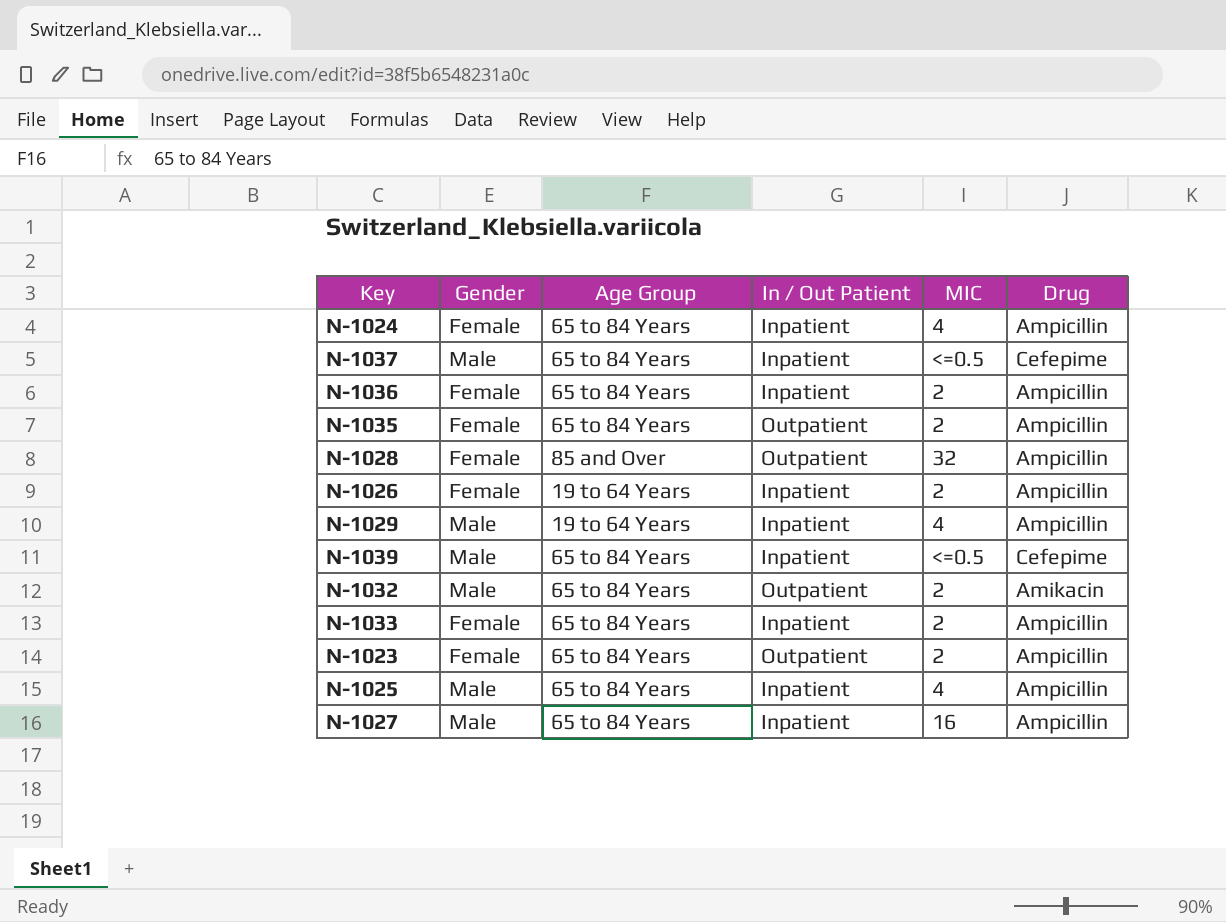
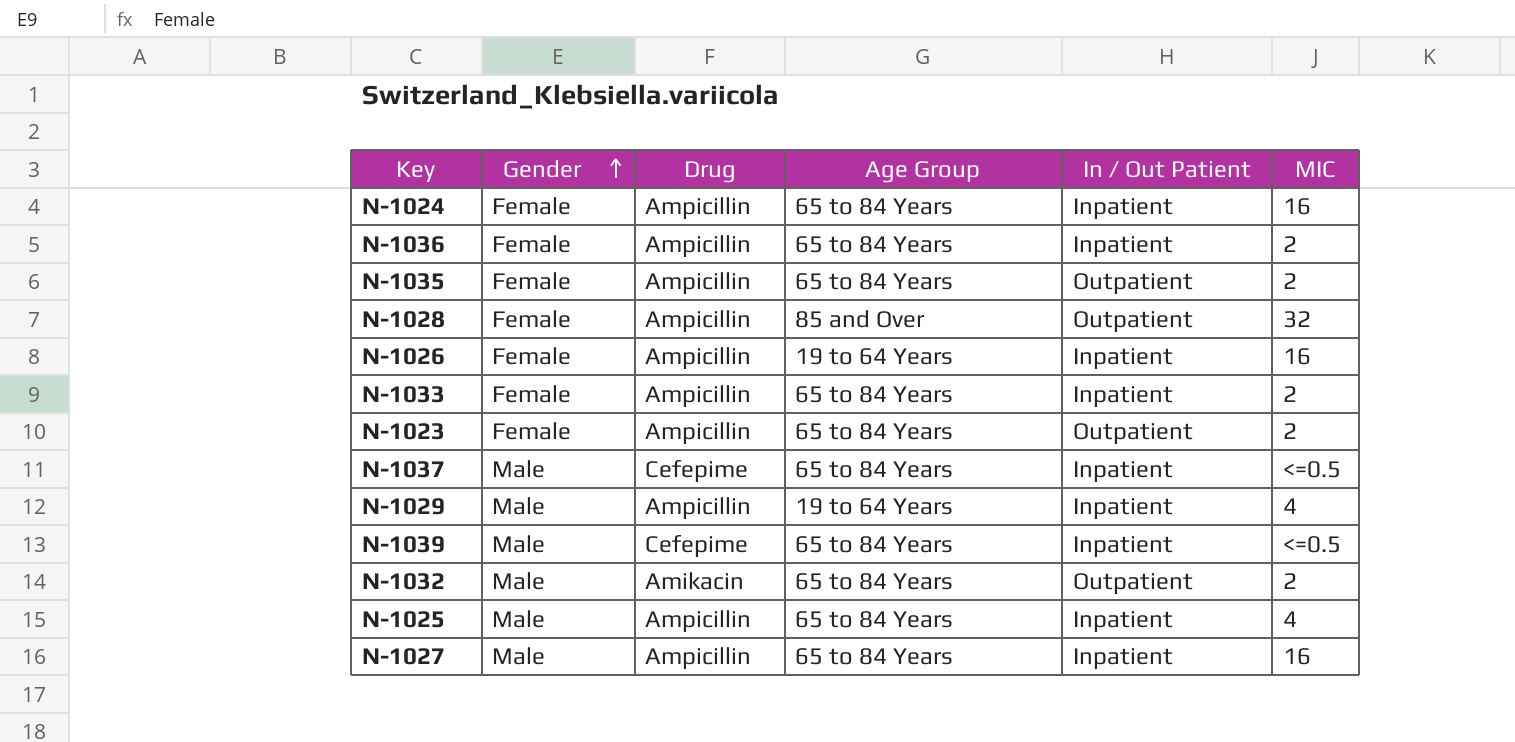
row order: none -> Gender ascending
column Drug | position: 6 -> 3
N-1024 | MIC: 4 -> 16
N-1026 | MIC: 2 -> 16

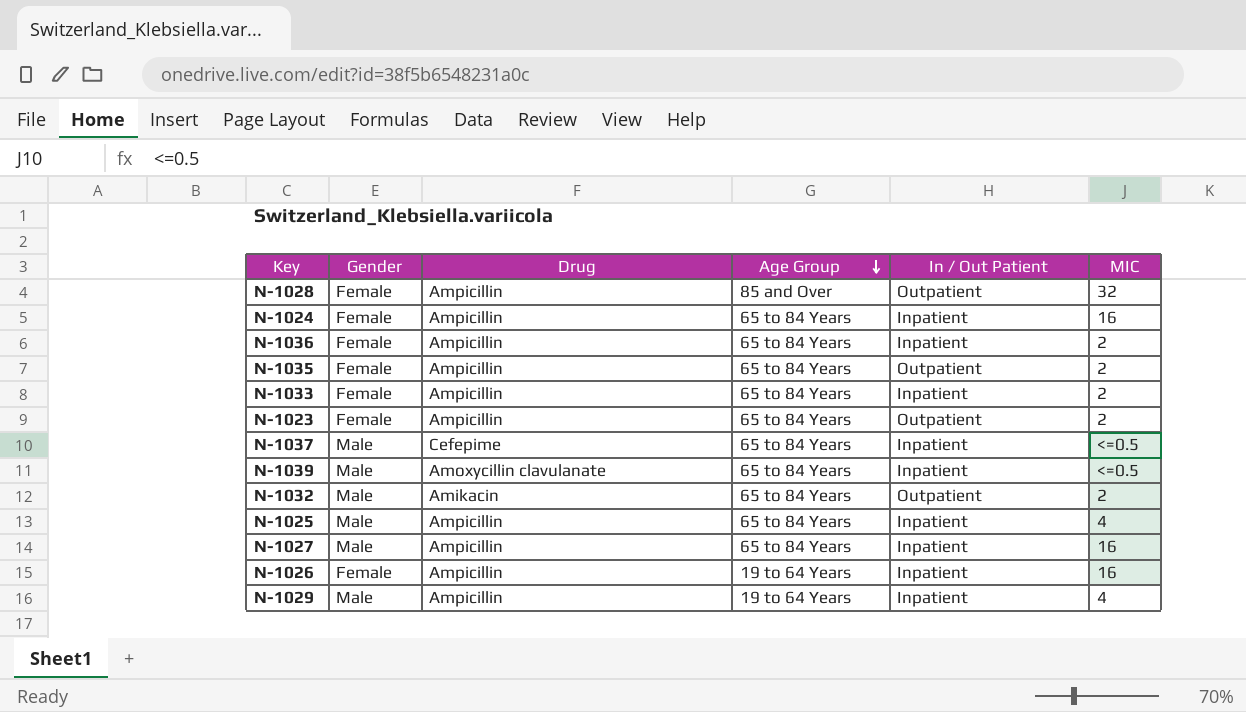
row order: Gender ascending -> Age Group descending
N-1039 | Drug: Cefepime -> Amoxycillin clavulanate

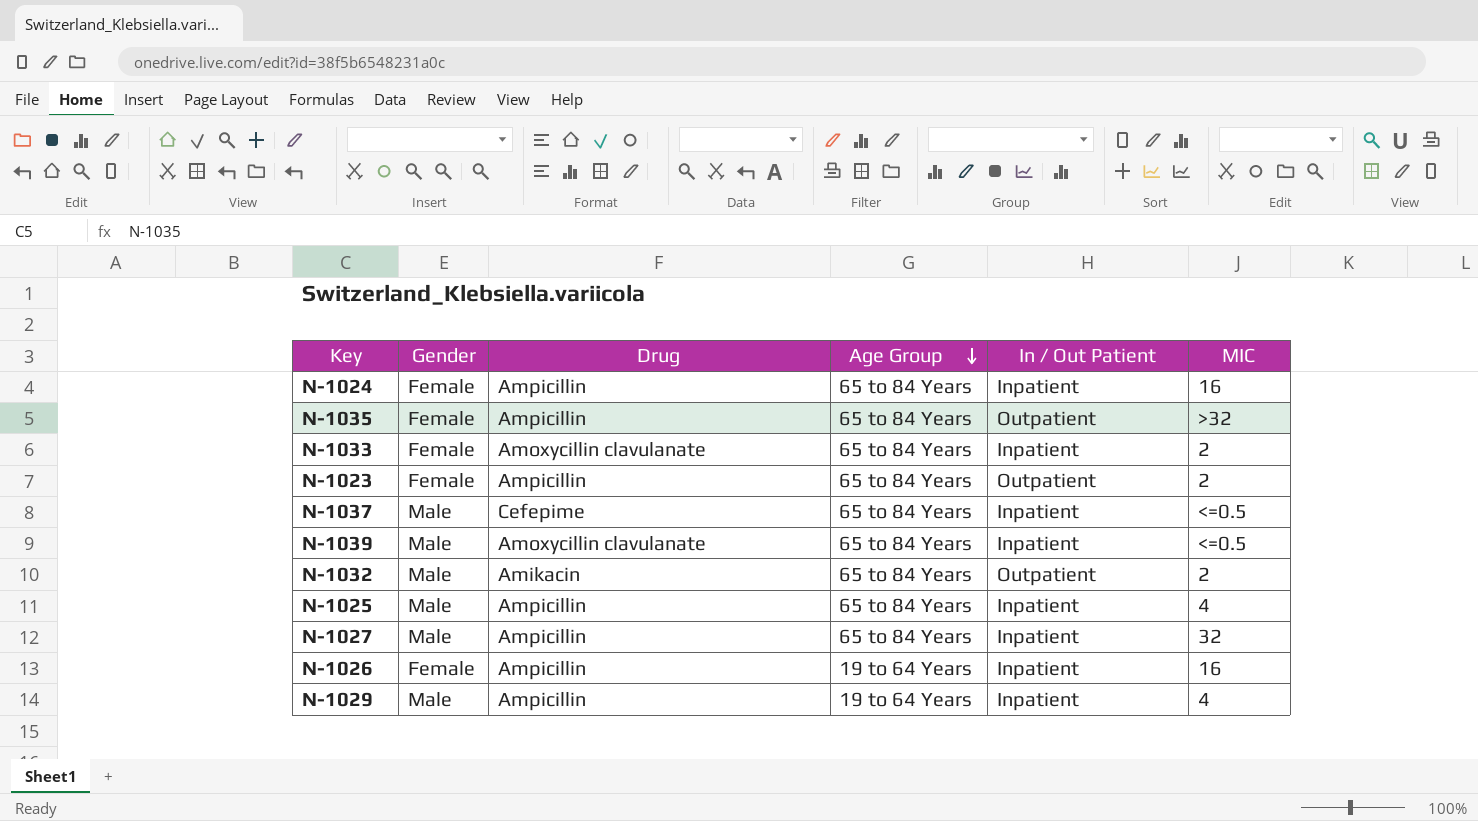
row N-1028: Female | Ampicillin | 85 and Over | Outpatient | 32 -> none
row N-1036: Female | Ampicillin | 65 to 84 Years | Inpatient | 2 -> none
N-1035 | MIC: 2 -> >32
N-1033 | Drug: Ampicillin -> Amoxycillin clavulanate
N-1027 | MIC: 16 -> 32

